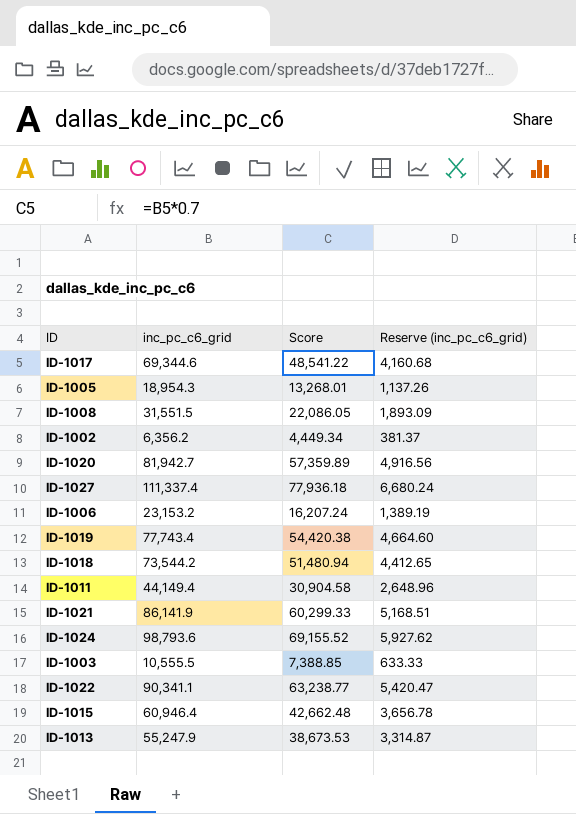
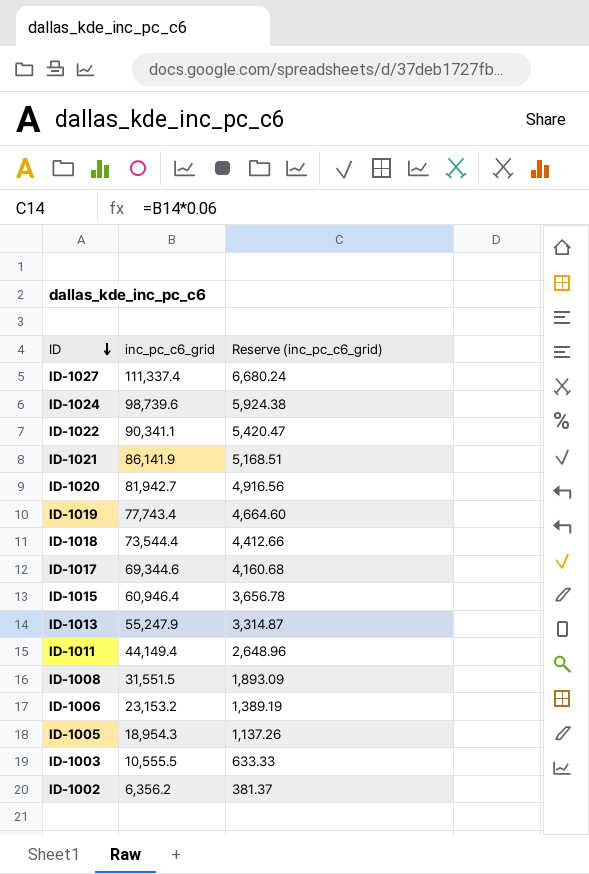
row order: none -> ID descending
column Score | formula: [inc_pc_c6_grid] * 0.7 -> none
ID-1024 | inc_pc_c6_grid: 98,793.6 -> 98,739.6
ID-1024 | Reserve (inc_pc_c6_grid): 5,927.62 -> 5,924.38
ID-1018 | inc_pc_c6_grid: 73,544.2 -> 73,544.4
ID-1018 | Reserve (inc_pc_c6_grid): 4,412.65 -> 4,412.66

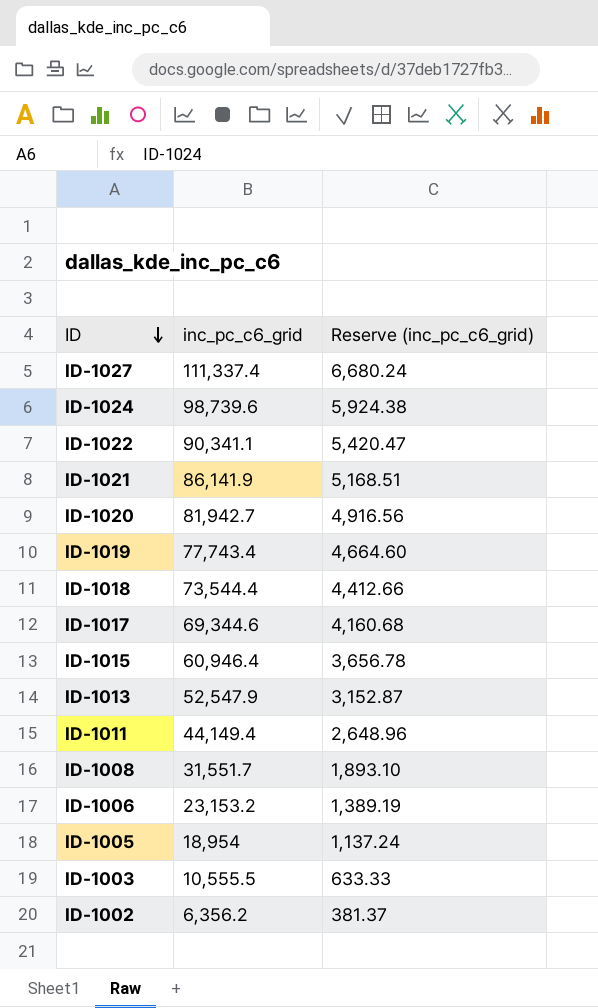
ID-1013 | inc_pc_c6_grid: 55,247.9 -> 52,547.9
ID-1013 | Reserve (inc_pc_c6_grid): 3,314.87 -> 3,152.87
ID-1008 | inc_pc_c6_grid: 31,551.5 -> 31,551.7
ID-1008 | Reserve (inc_pc_c6_grid): 1,893.09 -> 1,893.10
ID-1005 | inc_pc_c6_grid: 18,954.3 -> 18,954
ID-1005 | Reserve (inc_pc_c6_grid): 1,137.26 -> 1,137.24

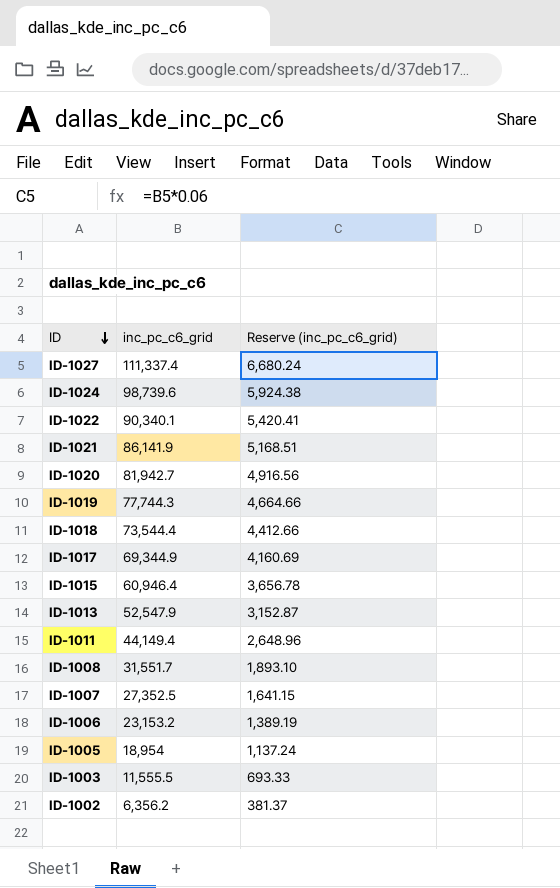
ID-1022 | inc_pc_c6_grid: 90,341.1 -> 90,340.1
ID-1022 | Reserve (inc_pc_c6_grid): 5,420.47 -> 5,420.41
ID-1019 | inc_pc_c6_grid: 77,743.4 -> 77,744.3
ID-1019 | Reserve (inc_pc_c6_grid): 4,664.60 -> 4,664.66
ID-1017 | inc_pc_c6_grid: 69,344.6 -> 69,344.9
ID-1017 | Reserve (inc_pc_c6_grid): 4,160.68 -> 4,160.69
row ID-1007: none -> 27,352.5 | 1,641.15
ID-1003 | inc_pc_c6_grid: 10,555.5 -> 11,555.5
ID-1003 | Reserve (inc_pc_c6_grid): 633.33 -> 693.33

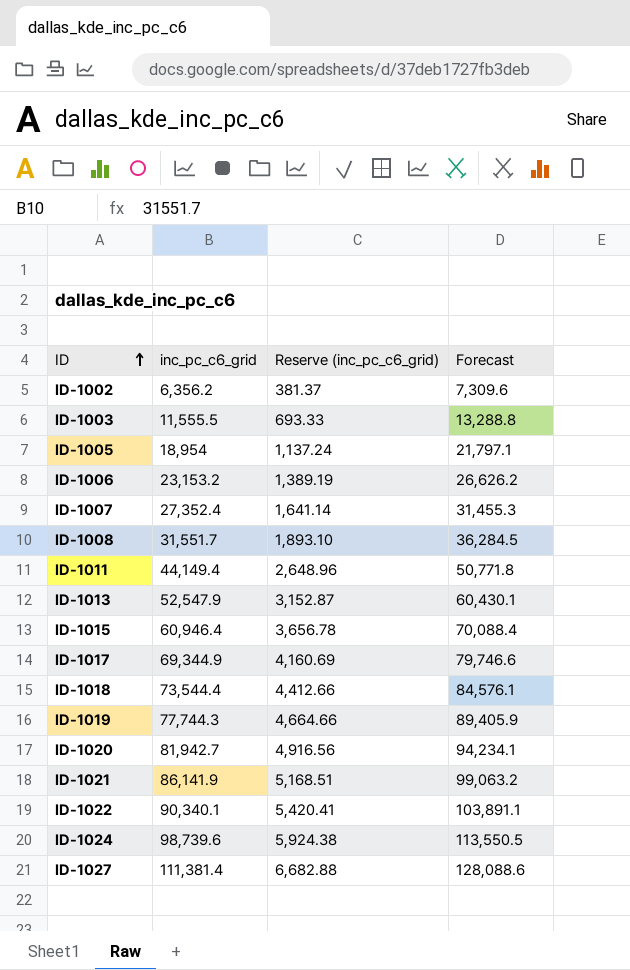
row order: ID descending -> ID ascending
column Forecast | formula: none -> [inc_pc_c6_grid] * 1.15
ID-1007 | inc_pc_c6_grid: 27,352.5 -> 27,352.4
ID-1007 | Reserve (inc_pc_c6_grid): 1,641.15 -> 1,641.14
ID-1027 | inc_pc_c6_grid: 111,337.4 -> 111,381.4
ID-1027 | Reserve (inc_pc_c6_grid): 6,680.24 -> 6,682.88

